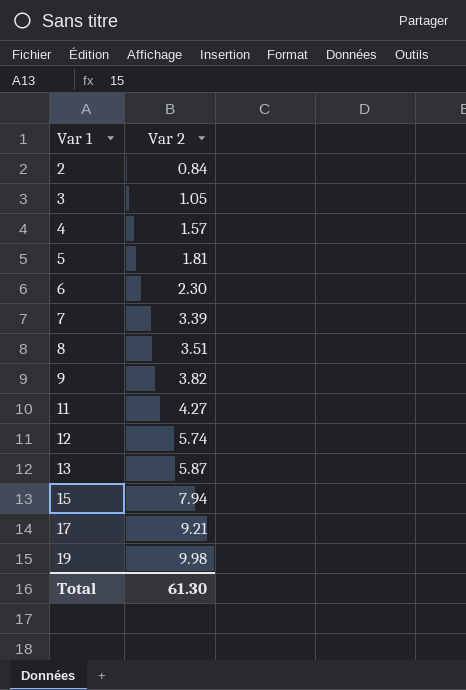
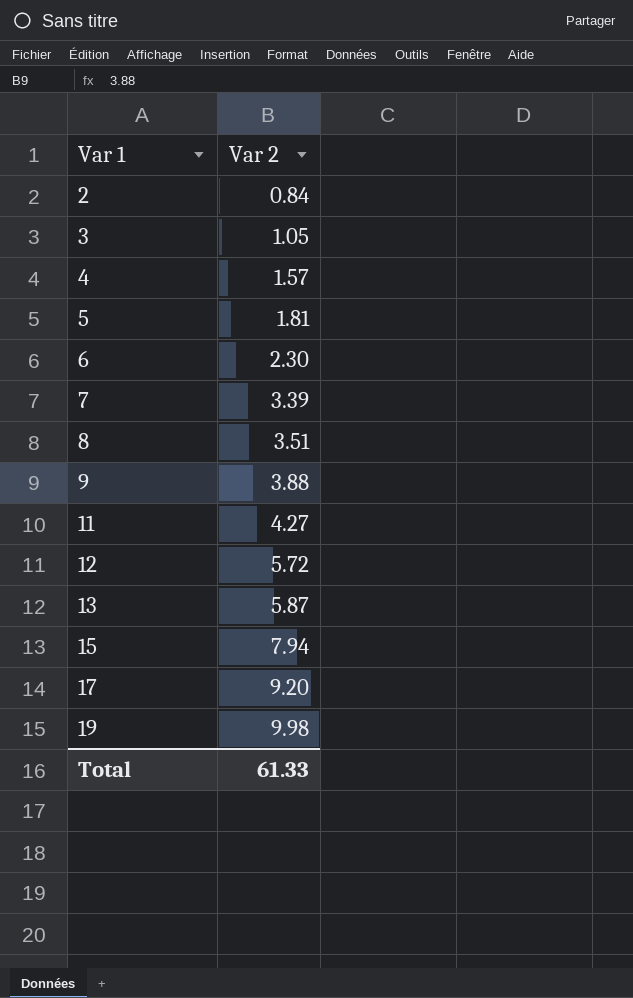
9 | Var 2: 3.82 -> 3.88
12 | Var 2: 5.74 -> 5.72
17 | Var 2: 9.21 -> 9.20
Total | Var 2: 61.30 -> 61.33

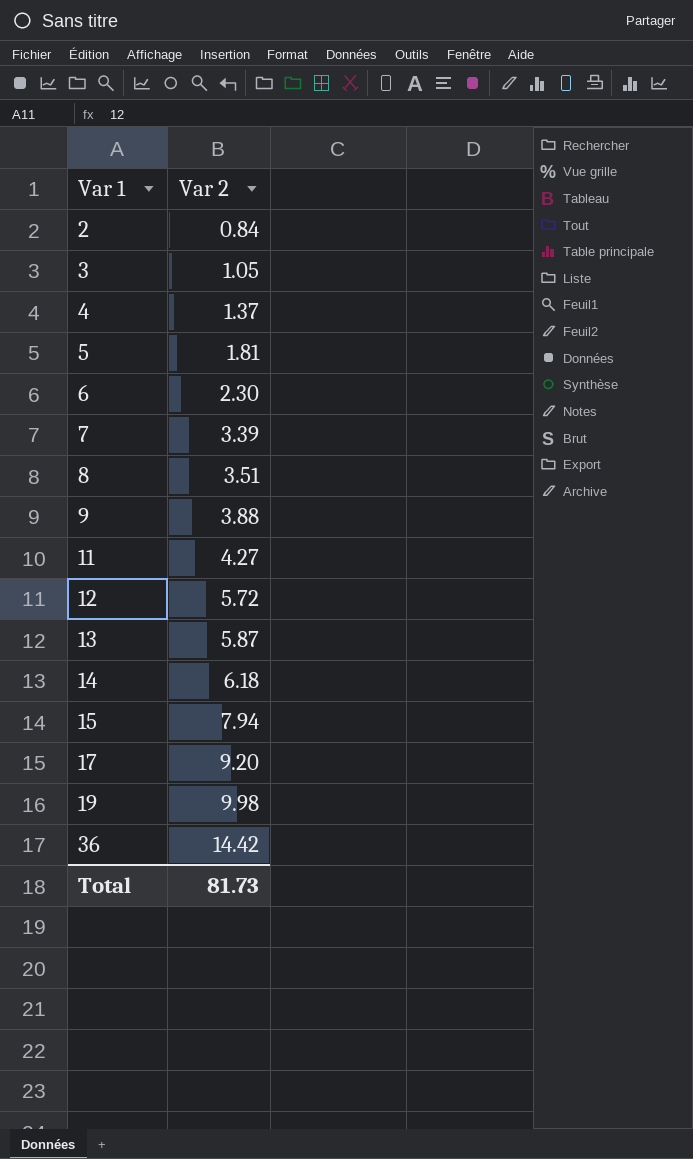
4 | Var 2: 1.57 -> 1.37
row 14: none -> 6.18
row 36: none -> 14.42
Total | Var 2: 61.33 -> 81.73

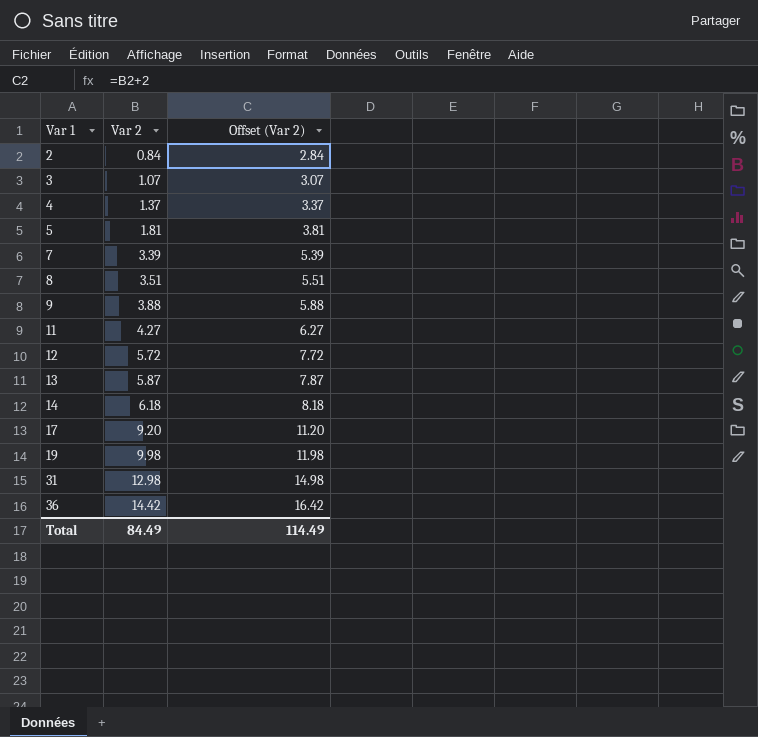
column Offset (Var 2) | formula: none -> [Var 2] + 2
row 6: 2.30 -> none
row 15: 7.94 -> none
3 | Var 2: 1.05 -> 1.07
row 31: none -> 12.98 | 14.98
Total | Var 2: 81.73 -> 84.49

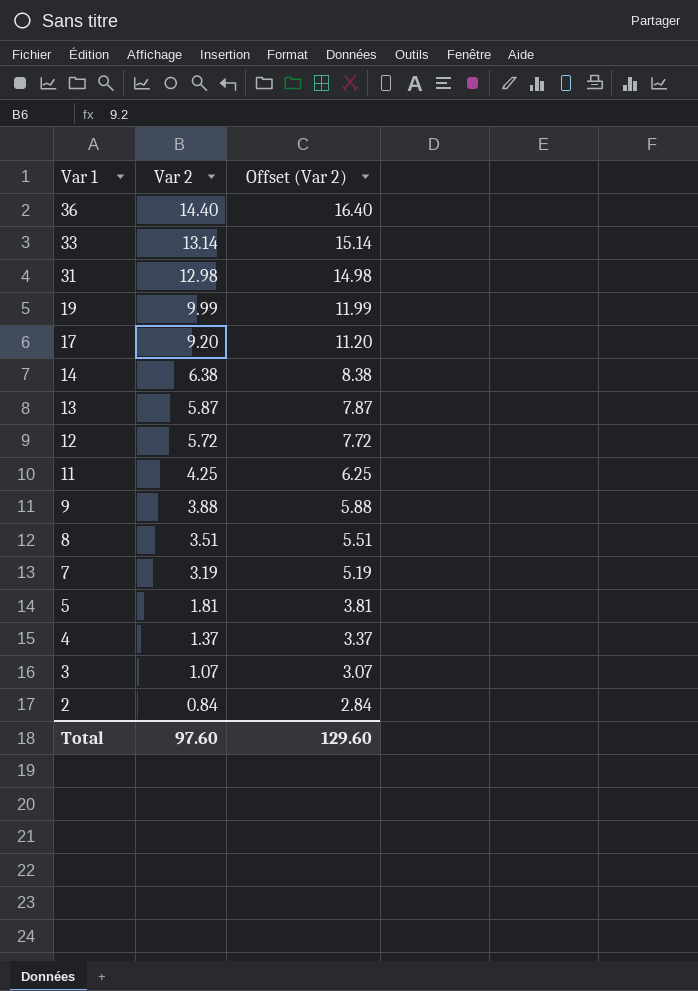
row order: Var 1 ascending -> Var 1 descending
36 | Var 2: 14.42 -> 14.40
36 | Offset (Var 2): 16.42 -> 16.40
row 33: none -> 13.14 | 15.14
19 | Var 2: 9.98 -> 9.99
19 | Offset (Var 2): 11.98 -> 11.99
14 | Var 2: 6.18 -> 6.38
14 | Offset (Var 2): 8.18 -> 8.38
11 | Var 2: 4.27 -> 4.25
11 | Offset (Var 2): 6.27 -> 6.25
7 | Var 2: 3.39 -> 3.19
7 | Offset (Var 2): 5.39 -> 5.19
Total | Var 2: 84.49 -> 97.60
Total | Offset (Var 2): 114.49 -> 129.60

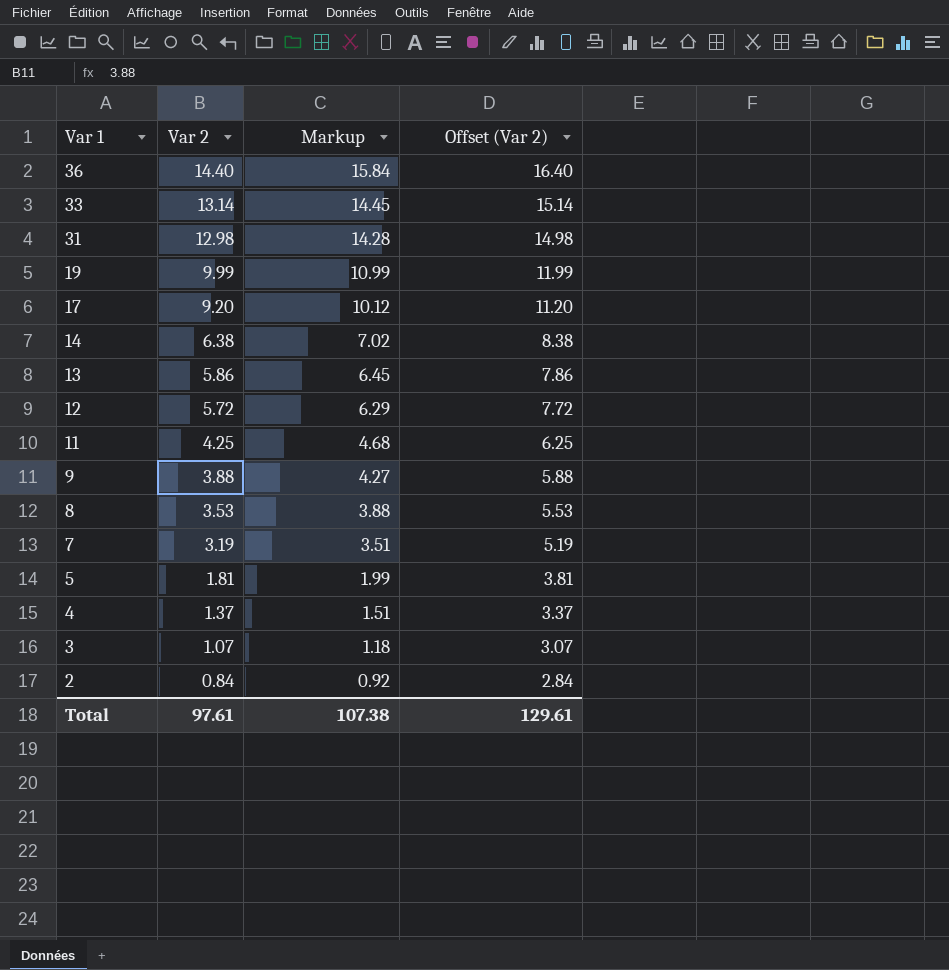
column Markup | formula: none -> [Var 2] * 1.1
13 | Var 2: 5.87 -> 5.86
13 | Offset (Var 2): 7.87 -> 7.86
8 | Var 2: 3.51 -> 3.53
8 | Offset (Var 2): 5.51 -> 5.53
Total | Var 2: 97.60 -> 97.61
Total | Offset (Var 2): 129.60 -> 129.61

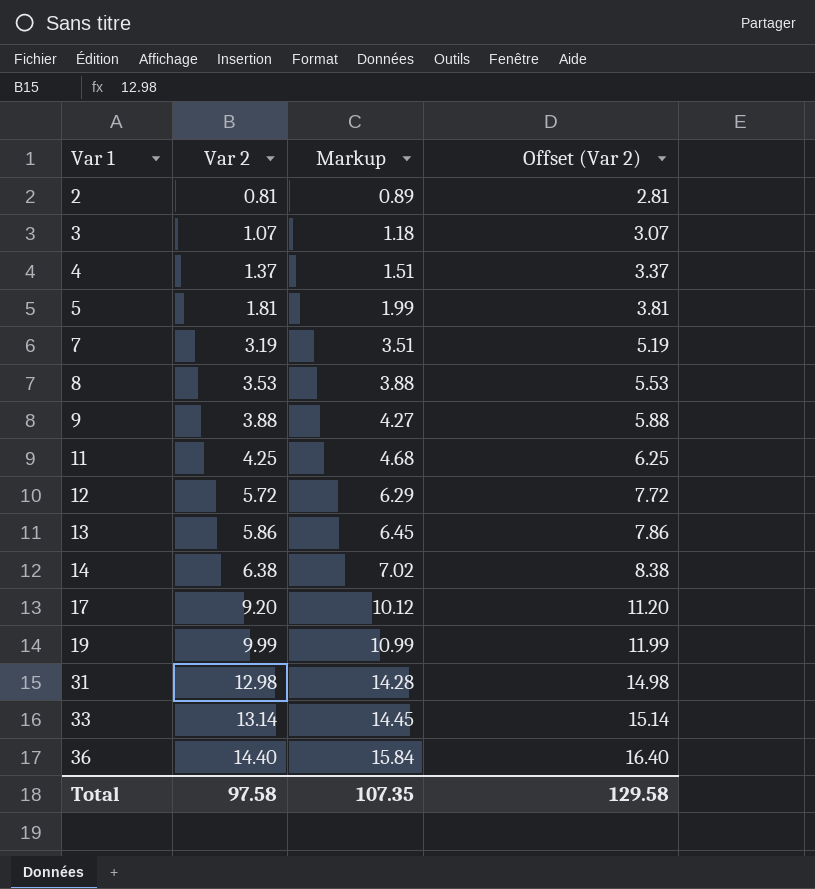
row order: Var 1 descending -> Var 1 ascending
2 | Var 2: 0.84 -> 0.81
2 | Markup: 0.92 -> 0.89
2 | Offset (Var 2): 2.84 -> 2.81
Total | Var 2: 97.61 -> 97.58
Total | Markup: 107.38 -> 107.35
Total | Offset (Var 2): 129.61 -> 129.58

